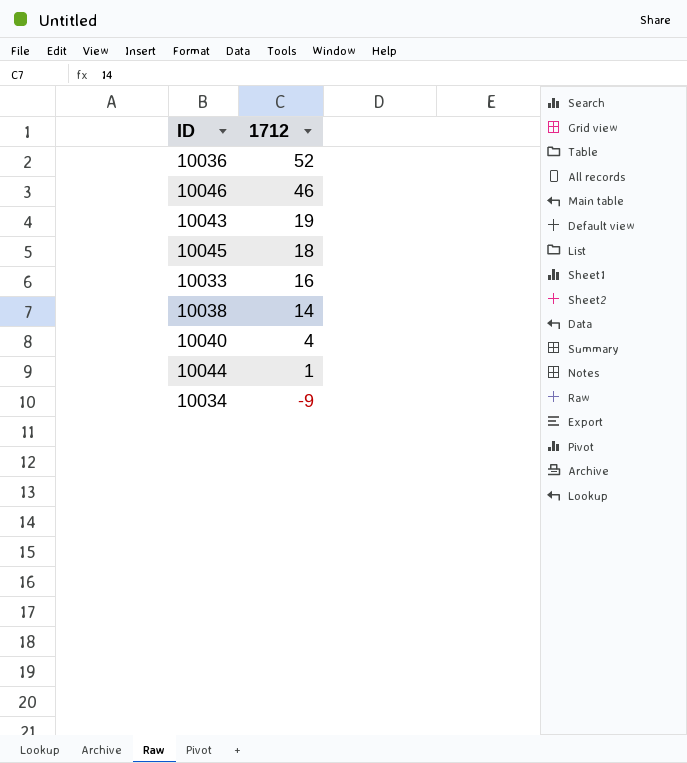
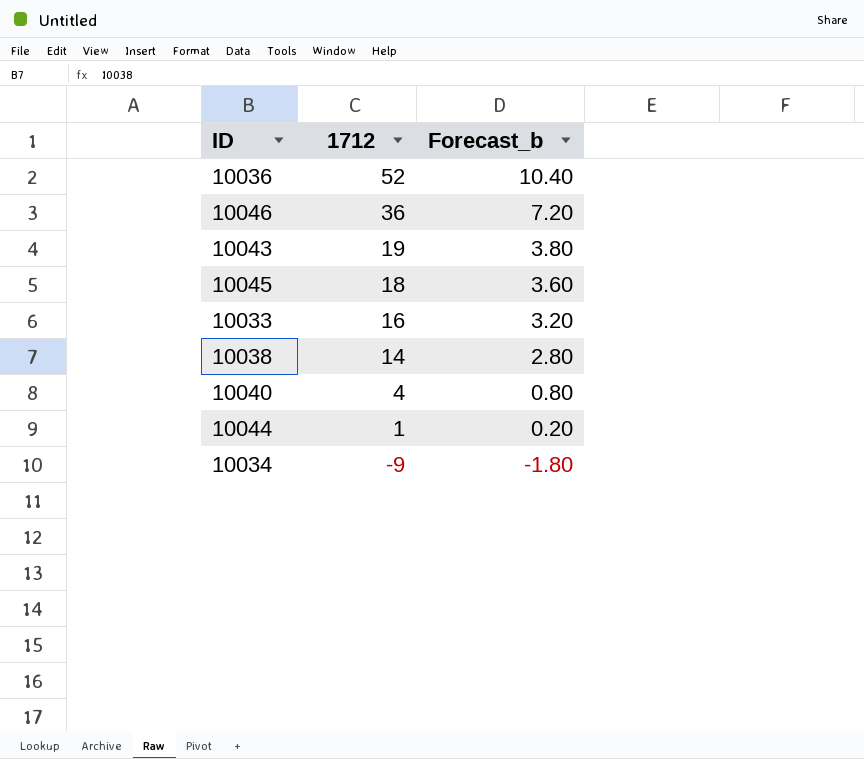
column Forecast_b | formula: none -> [1712] * 0.2
10046 | 1712: 46 -> 36

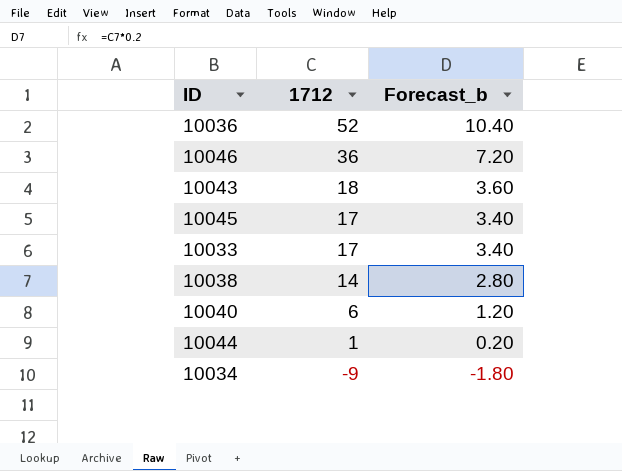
10043 | 1712: 19 -> 18
10043 | Forecast_b: 3.80 -> 3.60
10045 | 1712: 18 -> 17
10045 | Forecast_b: 3.60 -> 3.40
10033 | 1712: 16 -> 17
10033 | Forecast_b: 3.20 -> 3.40
10040 | 1712: 4 -> 6
10040 | Forecast_b: 0.80 -> 1.20

